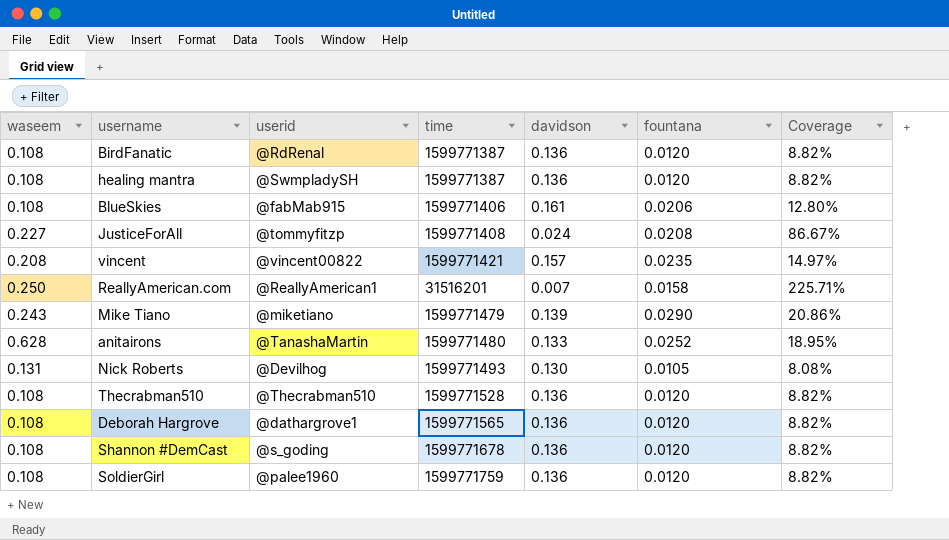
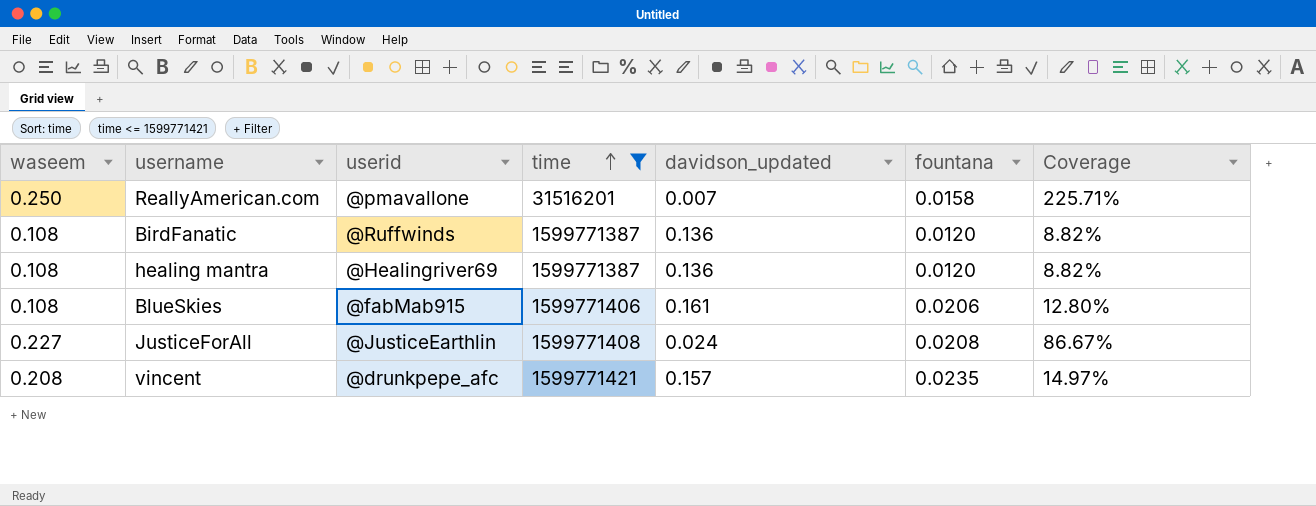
filter: none -> time <= 1599771421
row order: none -> time ascending
column name: davidson -> davidson_updated
ReallyAmerican.com | userid: @ReallyAmerican1 -> @pmavallone
BirdFanatic | userid: @RdRenal -> @Ruffwinds
healing mantra | userid: @SwmpladySH -> @Healingriver69
JusticeForAll | userid: @tommyfitzp -> @JusticeEarthlin
vincent | userid: @vincent00822 -> @drunkpepe_afc

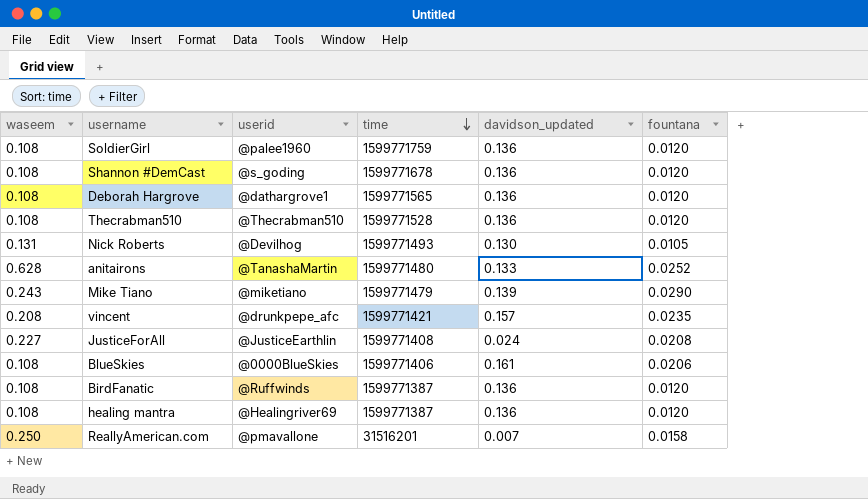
filter: time <= 1599771421 -> none
row order: time ascending -> time descending
column Coverage | formula: [fountana] / [davidson_updated] -> none
BlueSkies | userid: @fabMab915 -> @0000BlueSkies

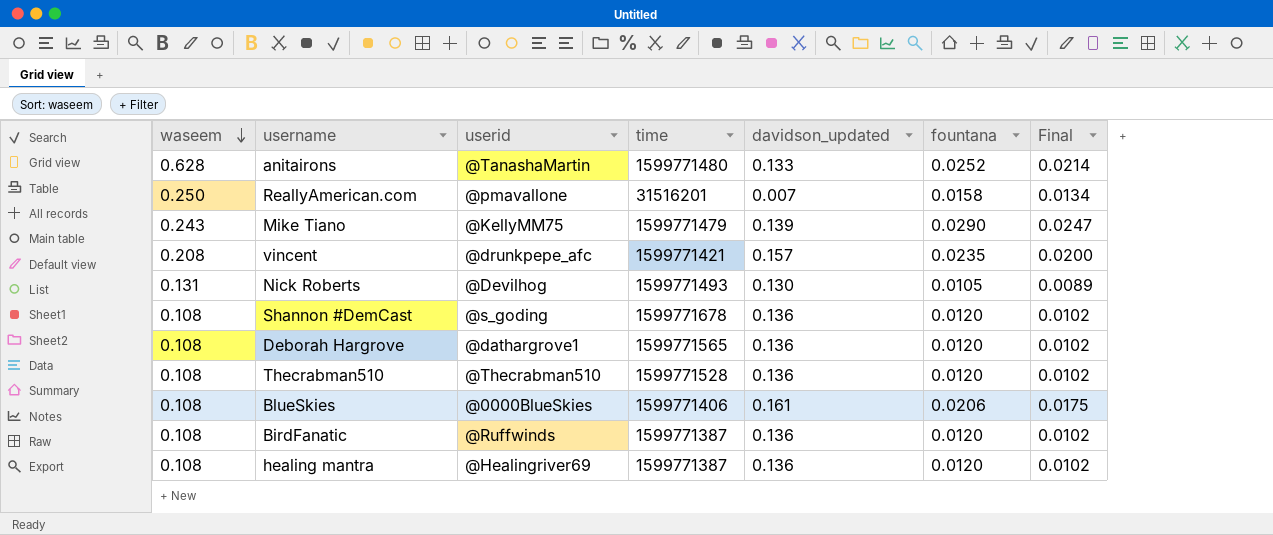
row order: time descending -> waseem descending
column Final | formula: none -> [fountana] * 0.85
row SoldierGirl: 0.108 | @palee1960 | 1599771759 | 0.136 | 0.0120 -> none
row JusticeForAll: 0.227 | @JusticeEarthlin | 1599771408 | 0.024 | 0.0208 -> none
Mike Tiano | userid: @miketiano -> @KellyMM75

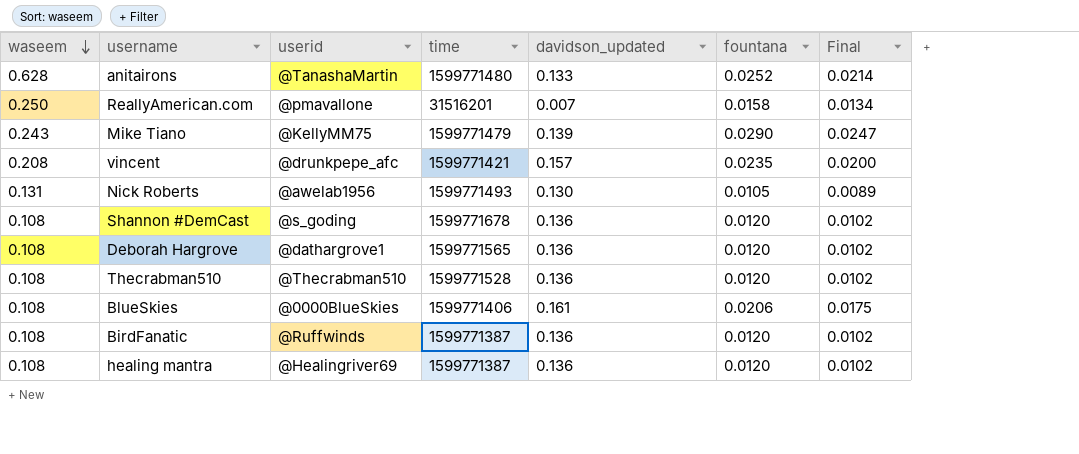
Nick Roberts | userid: @Devilhog -> @awelab1956

